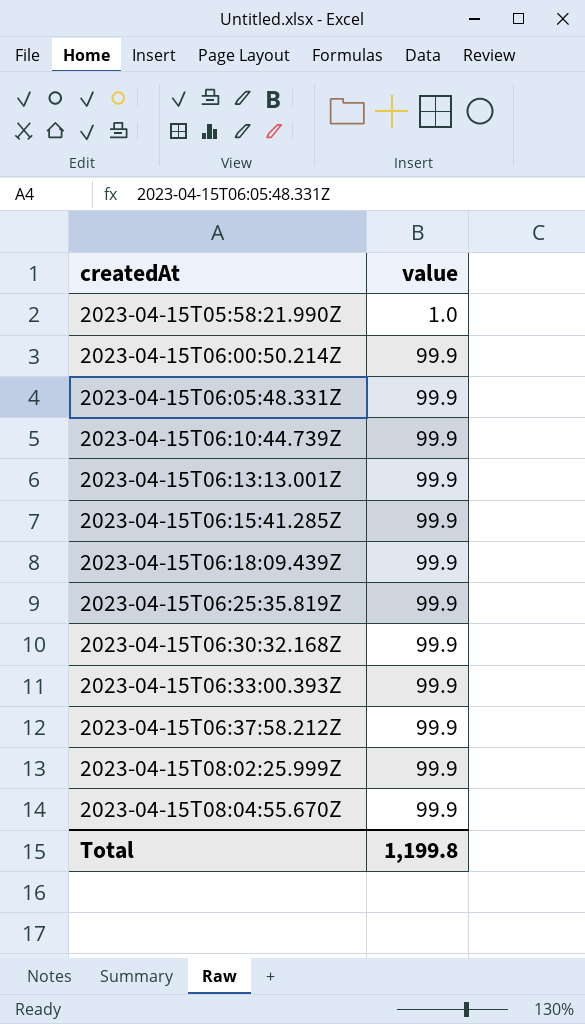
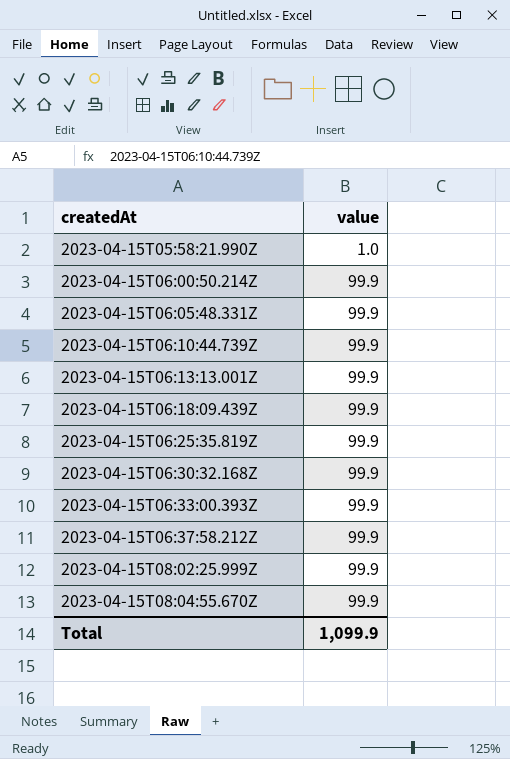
row 2023-04-15T06:15:41.285Z: 99.9 -> none
Total | value: 1,199.8 -> 1,099.9

